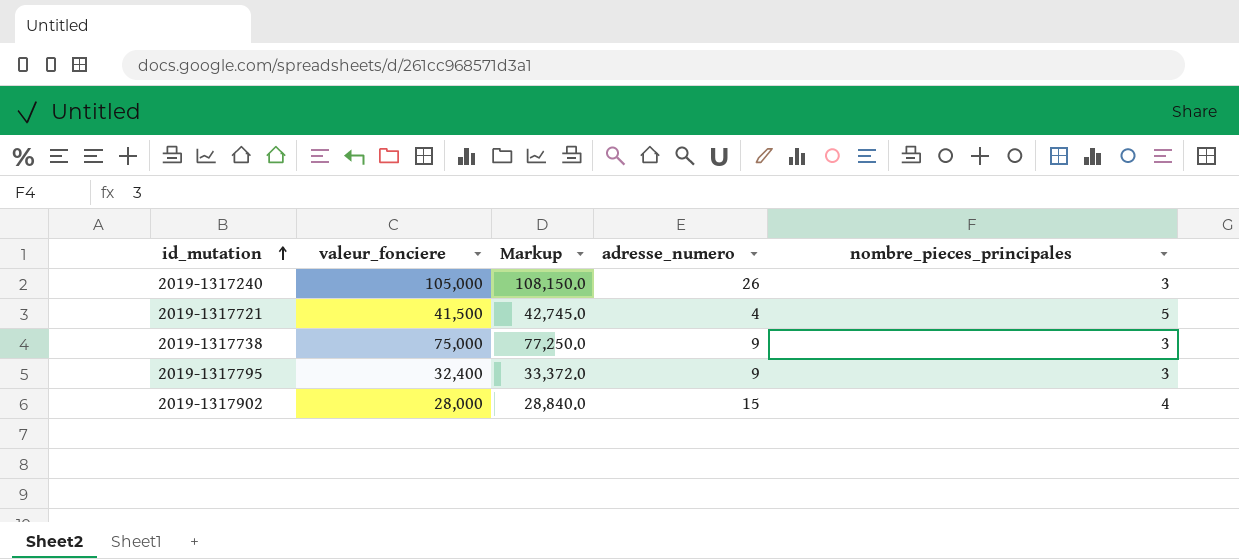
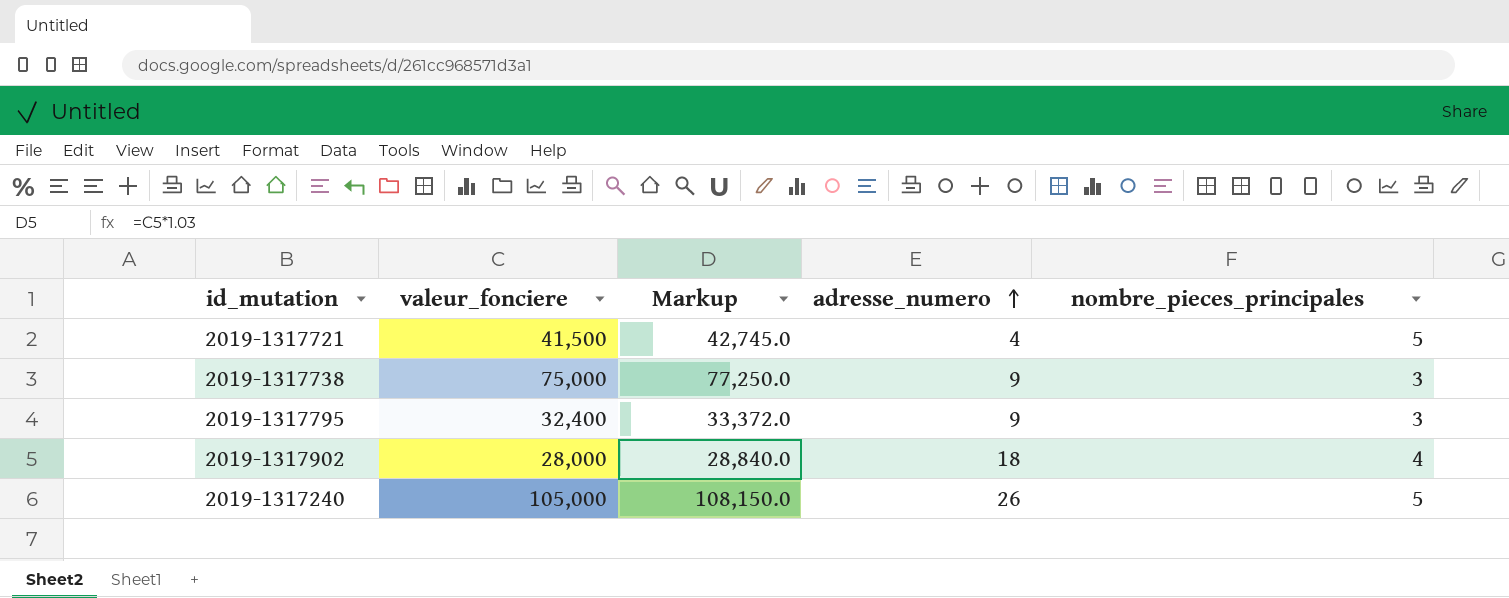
row order: id_mutation ascending -> adresse_numero ascending
2019-1317902 | adresse_numero: 15 -> 18
2019-1317240 | nombre_pieces_principales: 3 -> 5

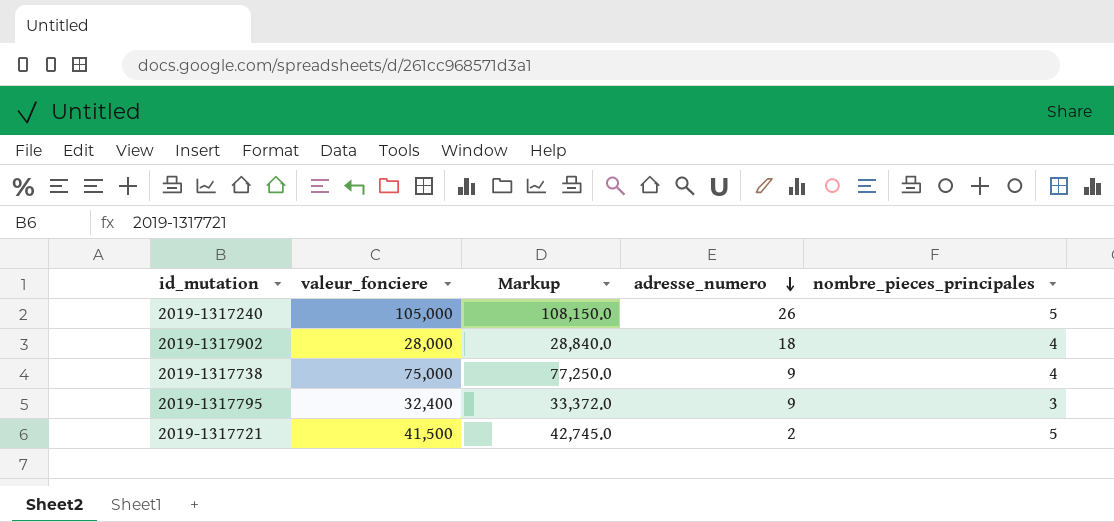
row order: adresse_numero ascending -> adresse_numero descending
2019-1317738 | nombre_pieces_principales: 3 -> 4
2019-1317721 | adresse_numero: 4 -> 2

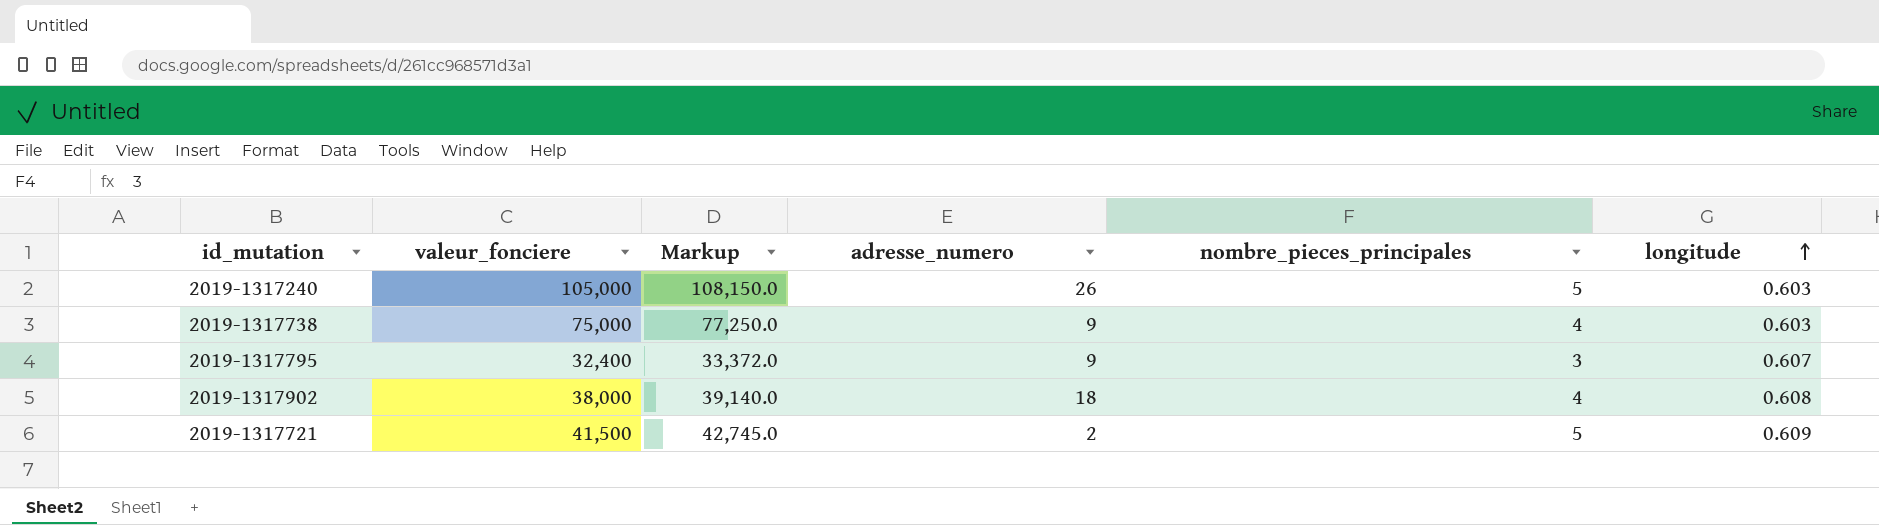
row order: adresse_numero descending -> longitude ascending
column longitude | position: none -> 6
2019-1317902 | valeur_fonciere: 28,000 -> 38,000
2019-1317902 | Markup: 28,840.0 -> 39,140.0

